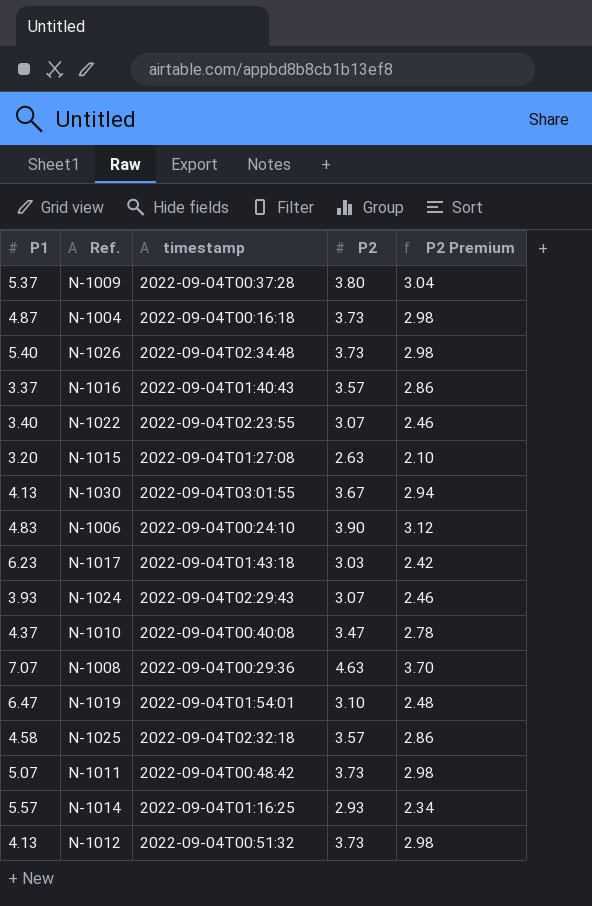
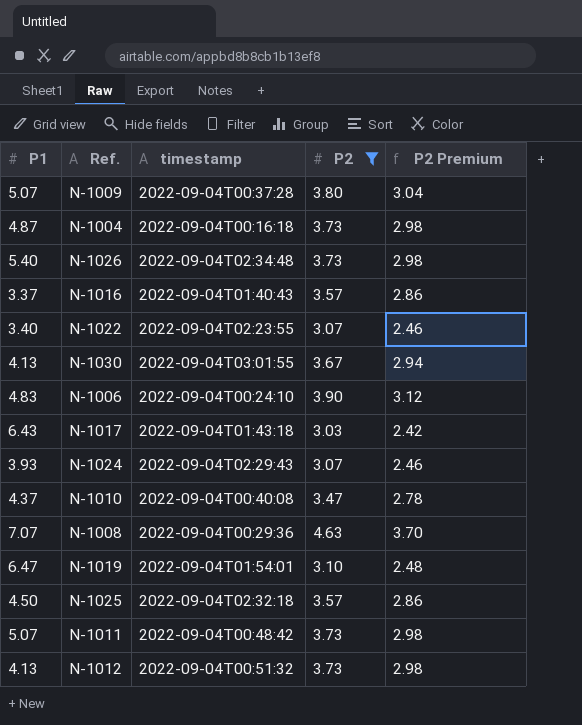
filter: none -> P2 >= 3.03
N-1009 | P1: 5.37 -> 5.07
N-1017 | P1: 6.23 -> 6.43
N-1025 | P1: 4.58 -> 4.50

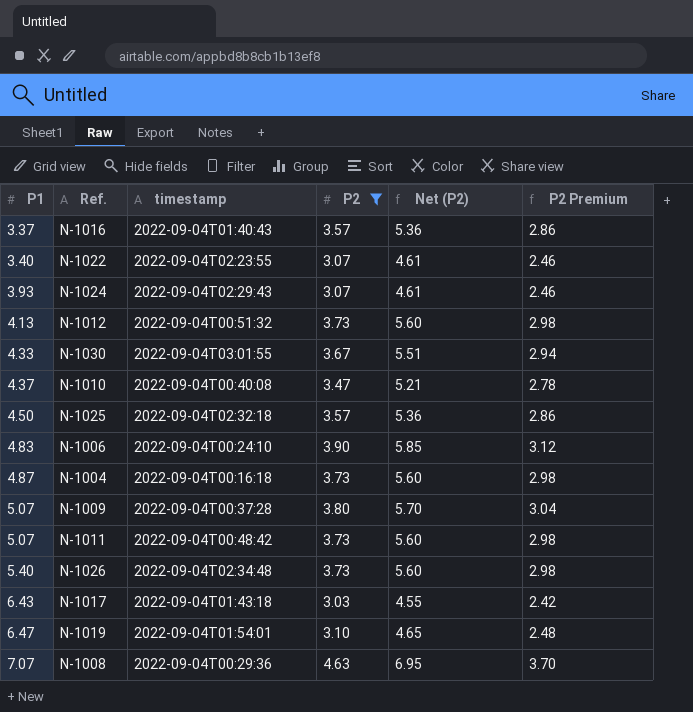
row order: none -> P1 ascending
column Net (P2) | formula: none -> [P2] * 1.5
N-1030 | P1: 4.13 -> 4.33

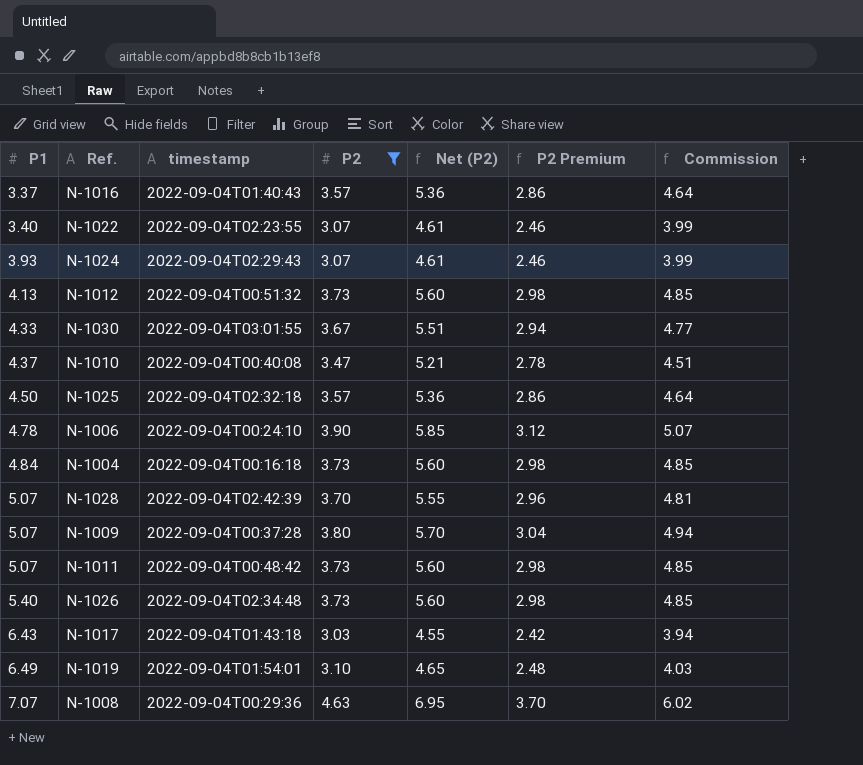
column Commission | formula: none -> [P2] * 1.3
N-1006 | P1: 4.83 -> 4.78
N-1004 | P1: 4.87 -> 4.84
row N-1028: none -> 5.07 | 2022-09-04T02:42:39 | 3.70 | 5.55 | 2.96 | 4.81
N-1019 | P1: 6.47 -> 6.49

